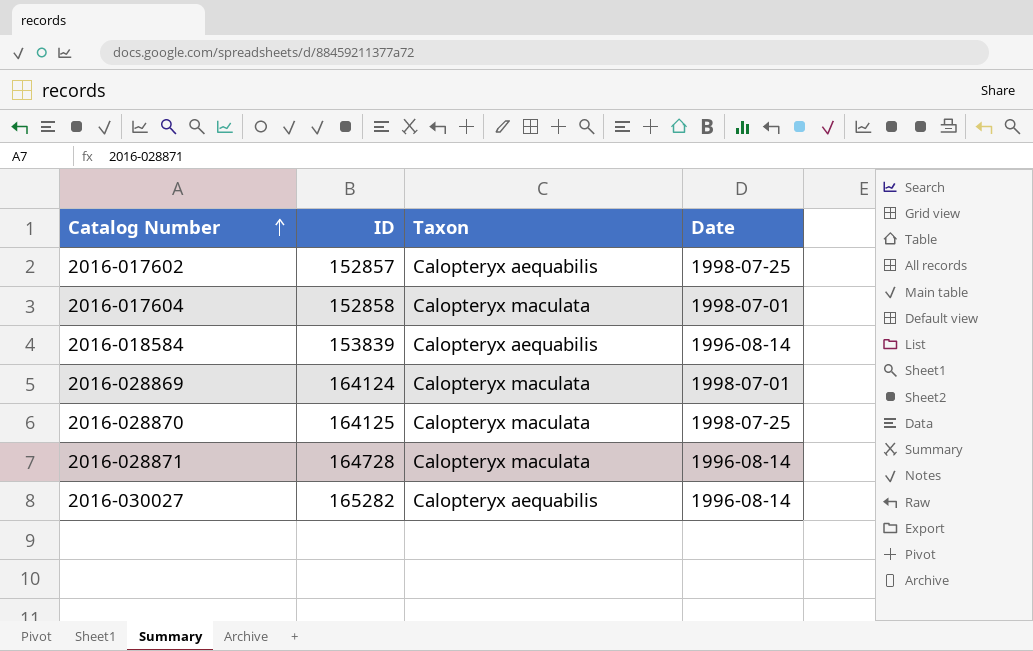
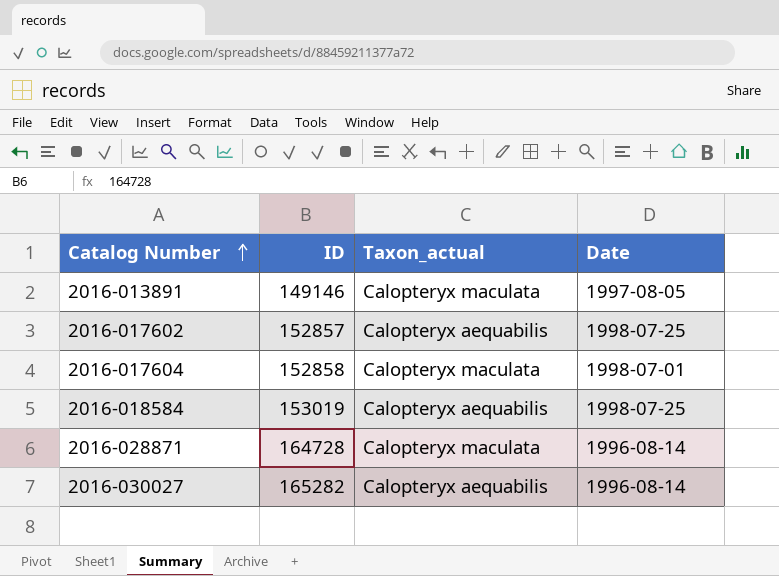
column name: Taxon -> Taxon_actual
row 2016-028869: 164124 | Calopteryx maculata | 1998-07-01 -> none
row 2016-028870: 164125 | Calopteryx maculata | 1998-07-25 -> none
row 2016-013891: none -> 149146 | Calopteryx maculata | 1997-08-05
2016-018584 | ID: 153839 -> 153019
2016-018584 | Date: 1996-08-14 -> 1998-07-25

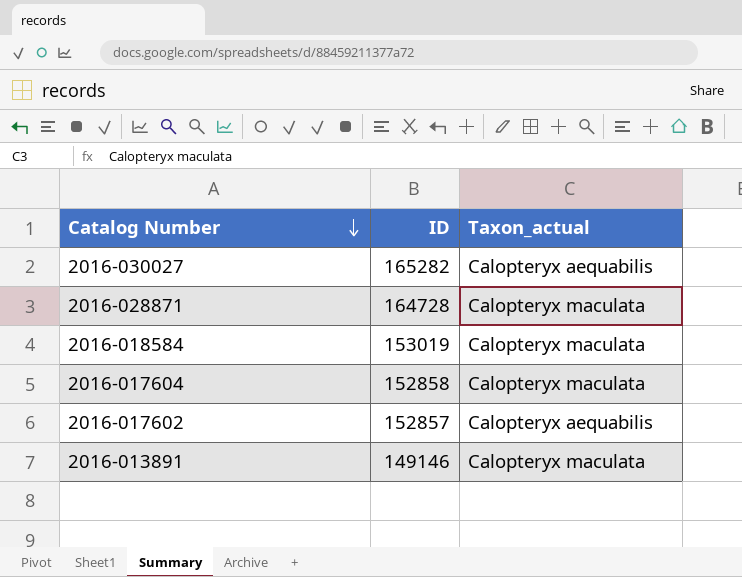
row order: Catalog Number ascending -> Catalog Number descending
column Date | position: 4 -> none
2016-018584 | Taxon_actual: Calopteryx aequabilis -> Calopteryx maculata

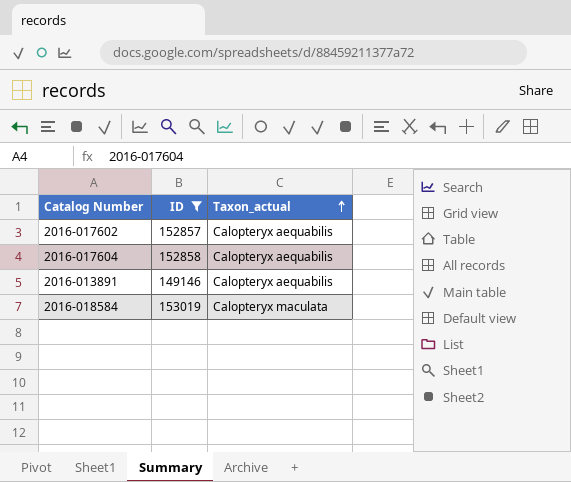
filter: none -> ID <= 153019
row order: Catalog Number descending -> Taxon_actual ascending
2016-017604 | Taxon_actual: Calopteryx maculata -> Calopteryx aequabilis
2016-013891 | Taxon_actual: Calopteryx maculata -> Calopteryx aequabilis

